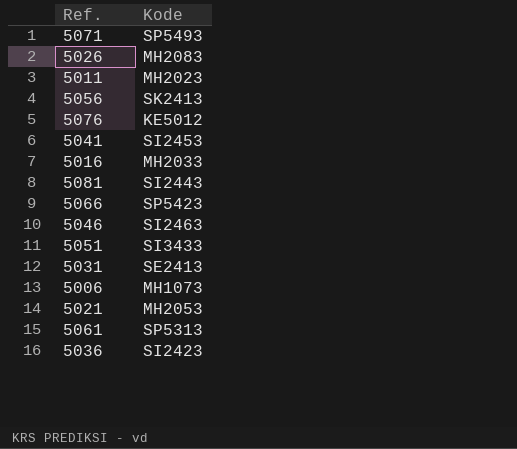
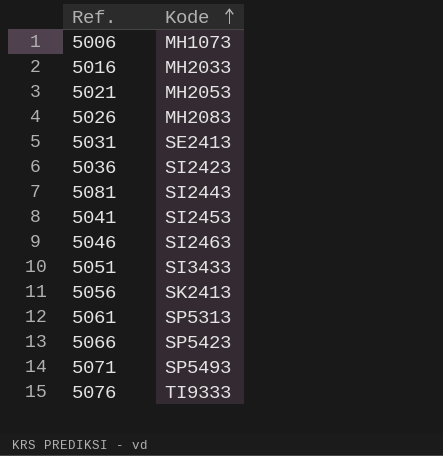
row order: none -> Kode ascending
row 5011: MH2023 -> none
5076 | Kode: KE5012 -> TI9333

